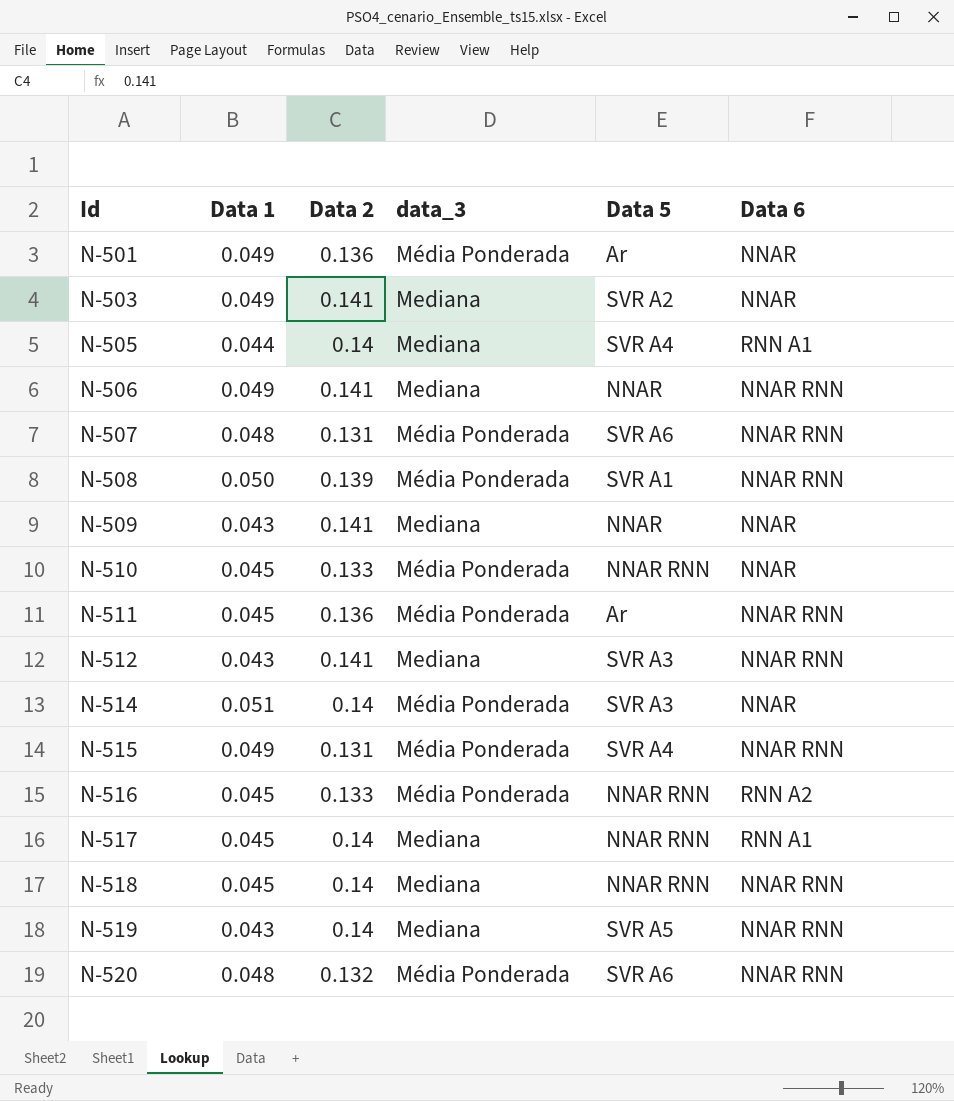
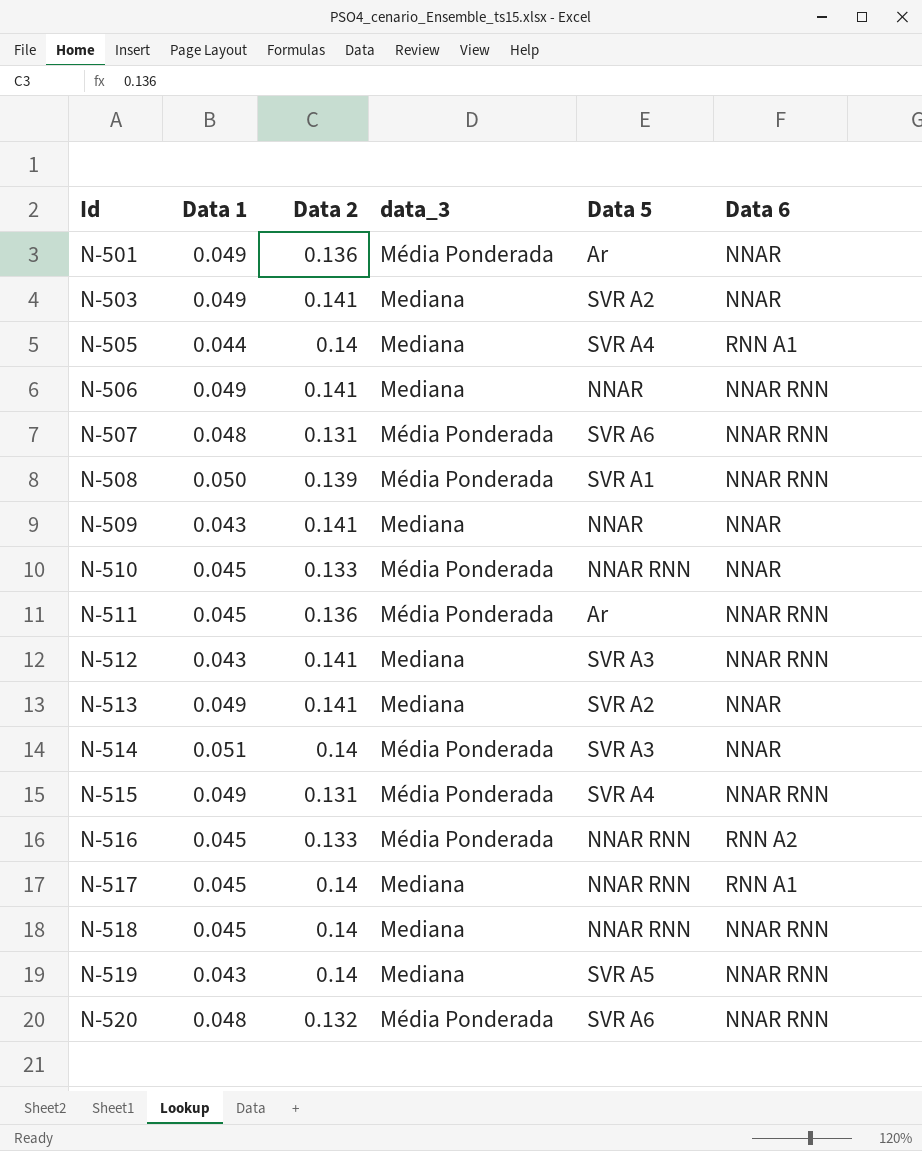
row N-513: none -> 0.049 | 0.141 | Mediana | SVR A2 | NNAR

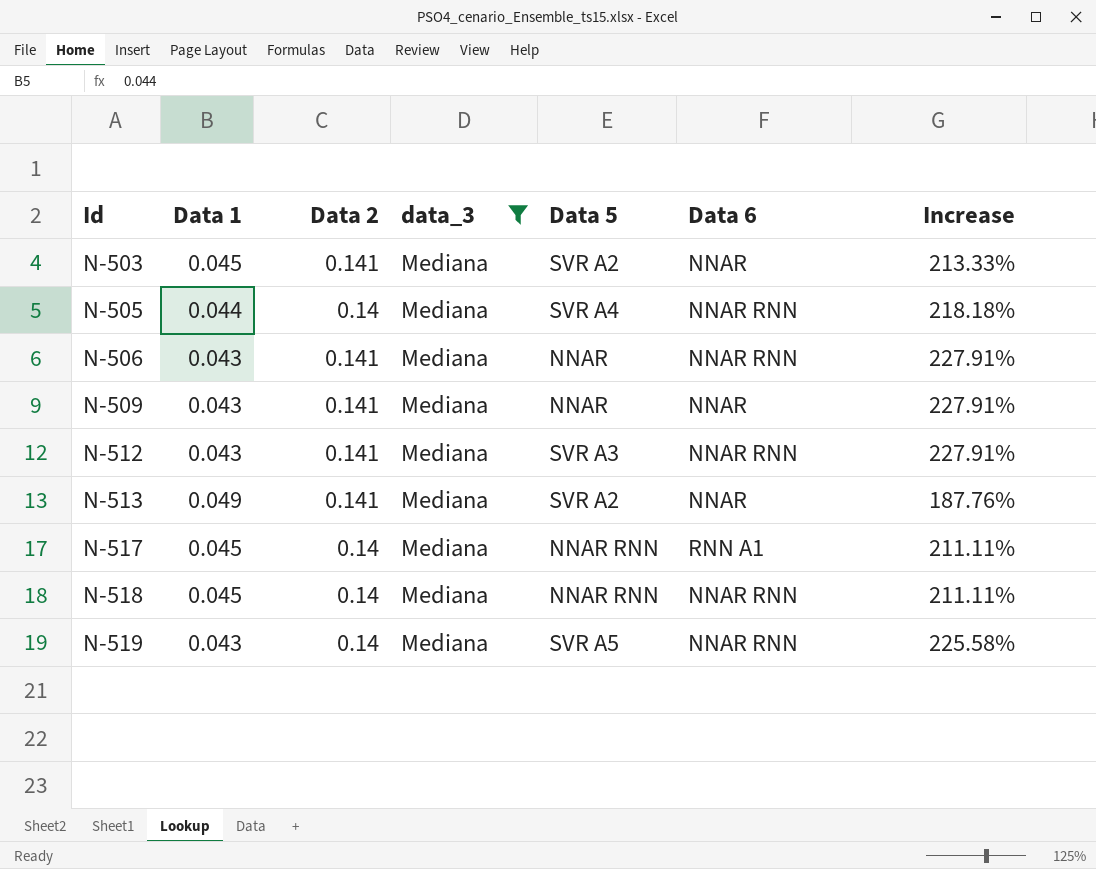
filter: none -> data_3 = Mediana
column Increase | formula: none -> ([Data 2] - [Data 1]) / [Data 1]
N-503 | Data 1: 0.049 -> 0.045
N-505 | Data 6: RNN A1 -> NNAR RNN
N-506 | Data 1: 0.049 -> 0.043

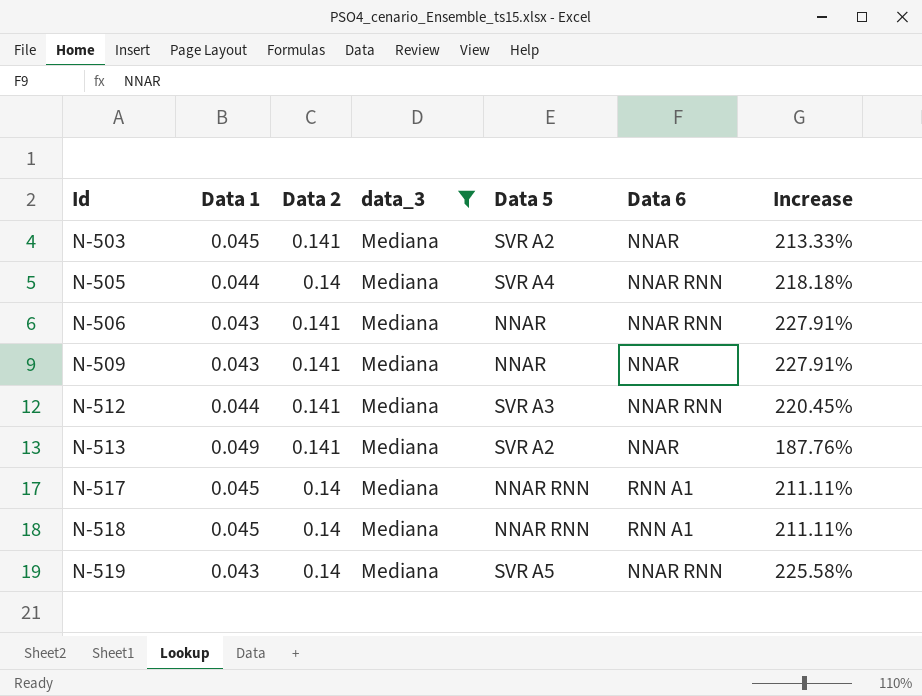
N-512 | Data 1: 0.043 -> 0.044
N-512 | Increase: 227.91% -> 220.45%
N-518 | Data 6: NNAR RNN -> RNN A1

